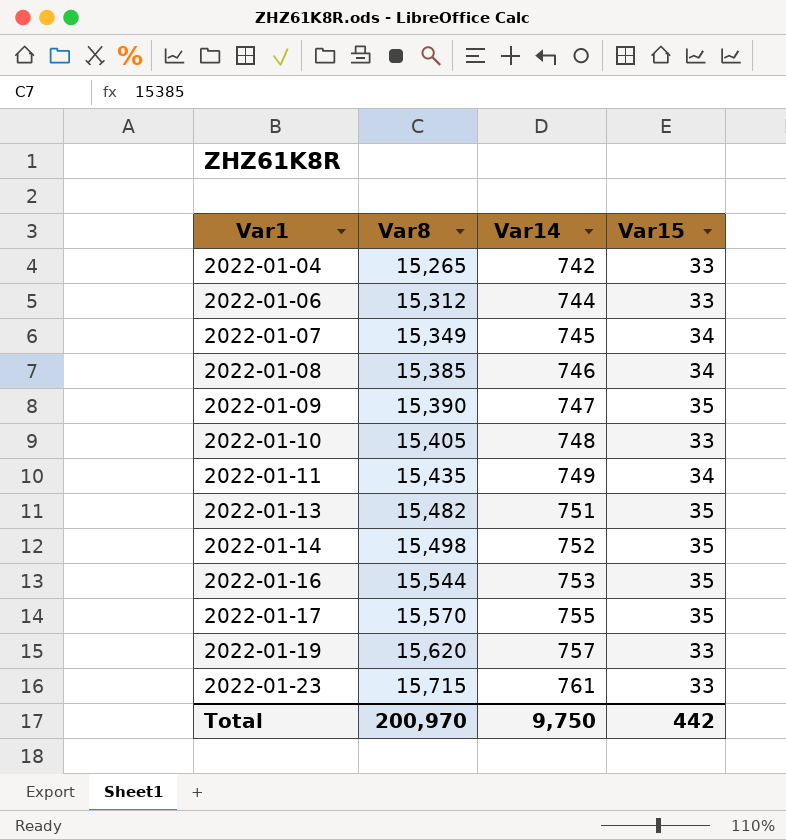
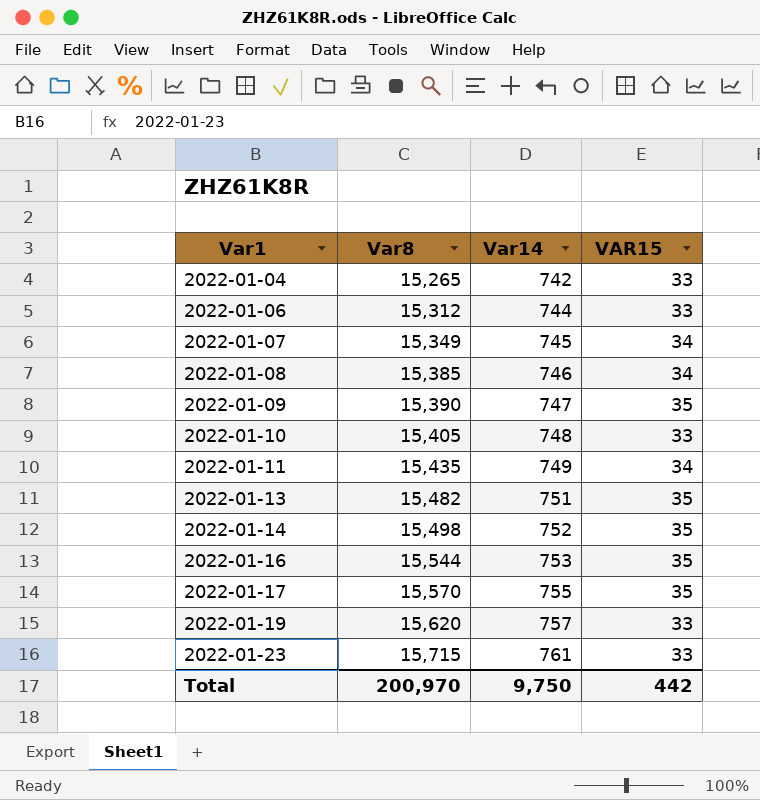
column name: Var15 -> VAR15

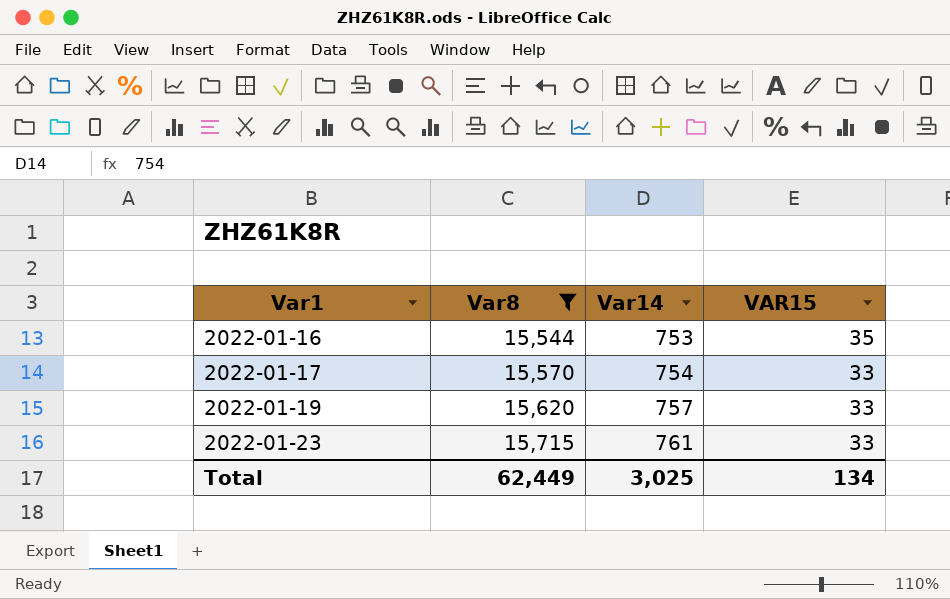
filter: none -> Var8 >= 15,544
2022-01-17 | Var14: 755 -> 754
2022-01-17 | VAR15: 35 -> 33
Total | Var8: 200,970 -> 62,449
Total | Var14: 9,750 -> 3,025
Total | VAR15: 442 -> 134

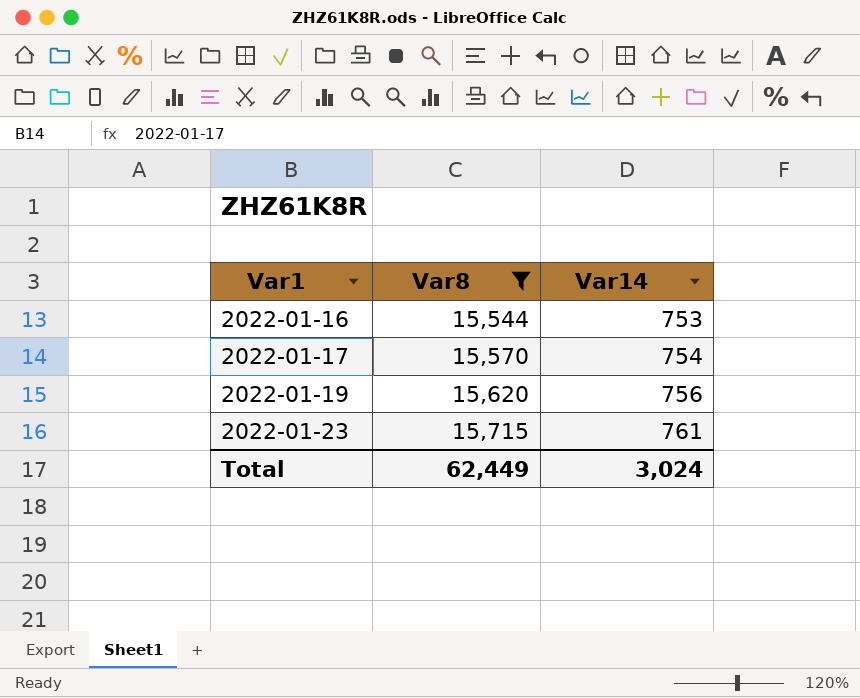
column VAR15 | position: 4 -> none
2022-01-19 | Var14: 757 -> 756
Total | Var14: 3,025 -> 3,024

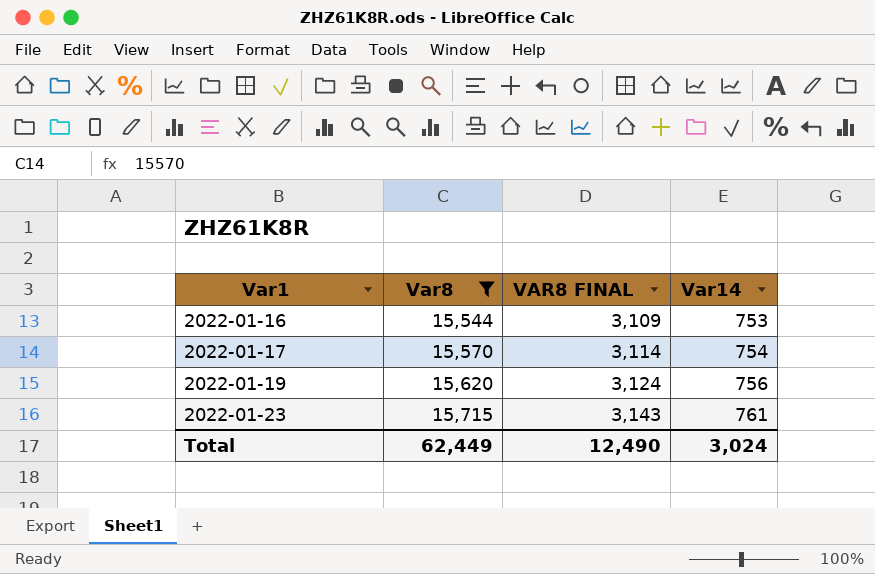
column VAR8 FINAL | formula: none -> [Var8] * 0.2

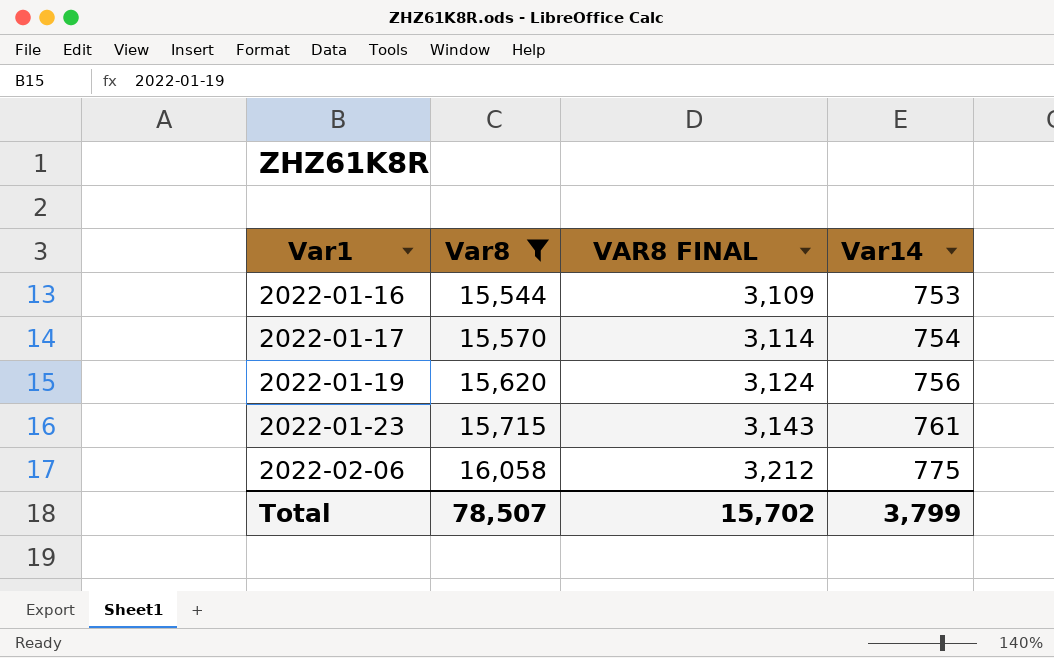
row 2022-02-06: none -> 16,058 | 3,212 | 775
Total | Var8: 62,449 -> 78,507
Total | VAR8 FINAL: 12,490 -> 15,702
Total | Var14: 3,024 -> 3,799

